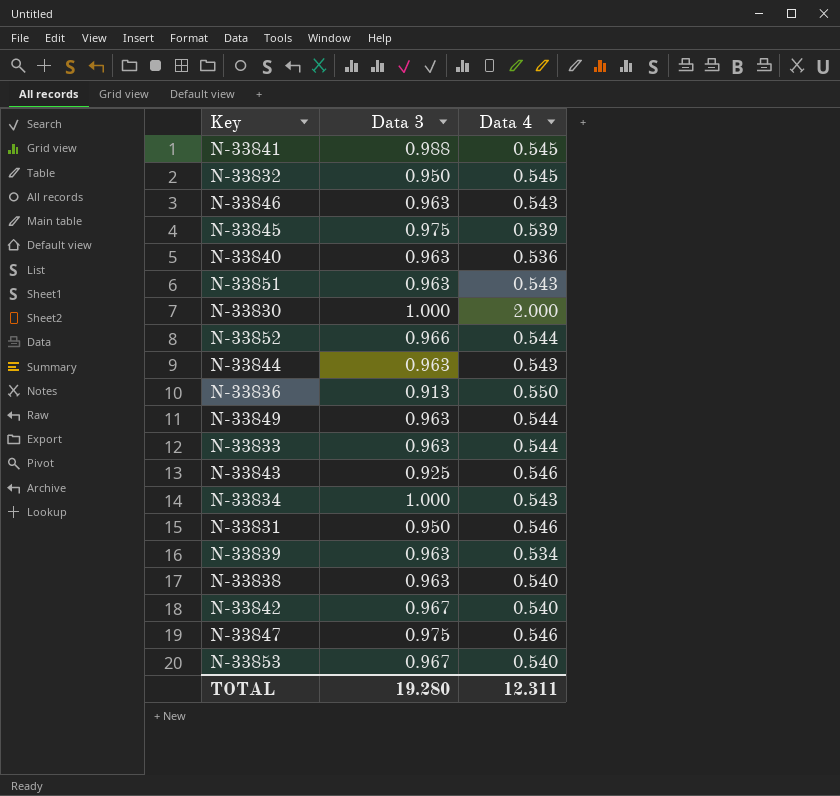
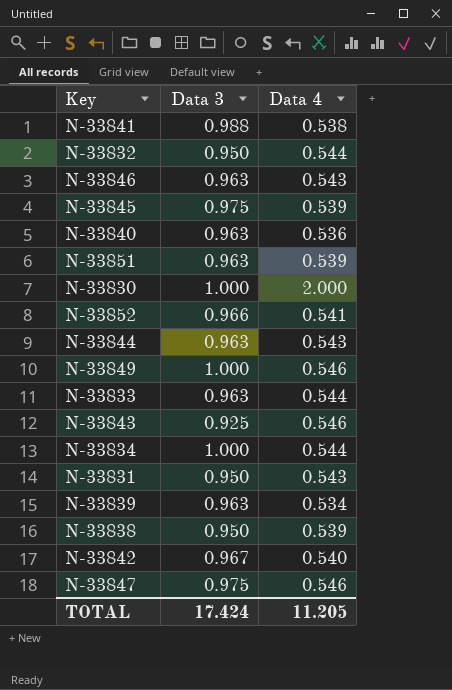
row N-33836: 0.913 | 0.550 -> none
row N-33853: 0.967 | 0.540 -> none
N-33841 | Data 4: 0.545 -> 0.538
N-33832 | Data 4: 0.545 -> 0.544
N-33851 | Data 4: 0.543 -> 0.539
N-33852 | Data 4: 0.544 -> 0.541
N-33849 | Data 3: 0.963 -> 1.000
N-33849 | Data 4: 0.544 -> 0.546
N-33834 | Data 4: 0.543 -> 0.544
N-33831 | Data 4: 0.546 -> 0.543
N-33838 | Data 3: 0.963 -> 0.950
N-33838 | Data 4: 0.540 -> 0.539
TOTAL | Data 3: 19.280 -> 17.424
TOTAL | Data 4: 12.311 -> 11.205

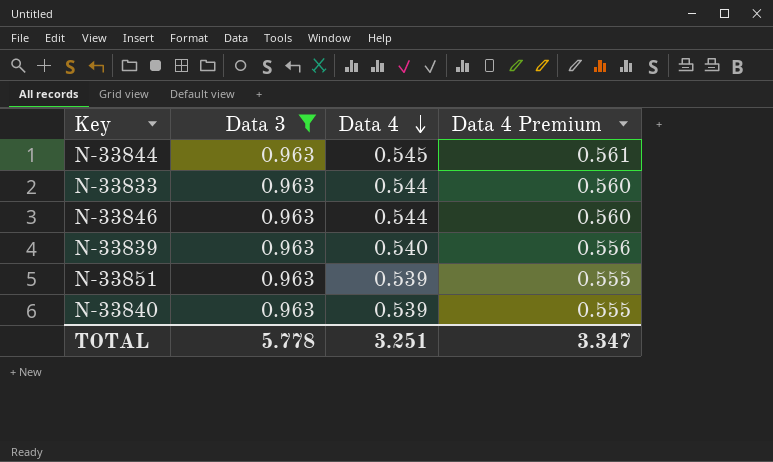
filter: none -> Data 3 = 0.963
row order: none -> Data 4 descending
column Data 4 Premium | formula: none -> [Data 4] * 1.03
N-33844 | Data 4: 0.543 -> 0.545
N-33846 | Data 4: 0.543 -> 0.544
N-33839 | Data 4: 0.534 -> 0.540
N-33840 | Data 4: 0.536 -> 0.539
TOTAL | Data 3: 17.424 -> 5.778
TOTAL | Data 4: 11.205 -> 3.251

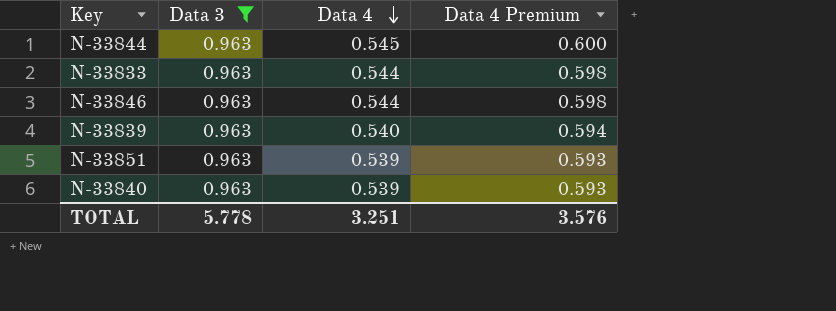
column Data 4 Premium | formula: [Data 4] * 1.03 -> [Data 4] * 1.1
TOTAL | Data 4 Premium: 3.347 -> 3.576

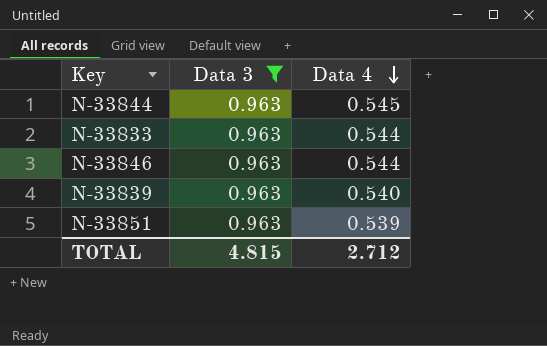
column Data 4 Premium | formula: [Data 4] * 1.1 -> none
row N-33840: 0.963 | 0.539 | 0.593 -> none
TOTAL | Data 3: 5.778 -> 4.815
TOTAL | Data 4: 3.251 -> 2.712

